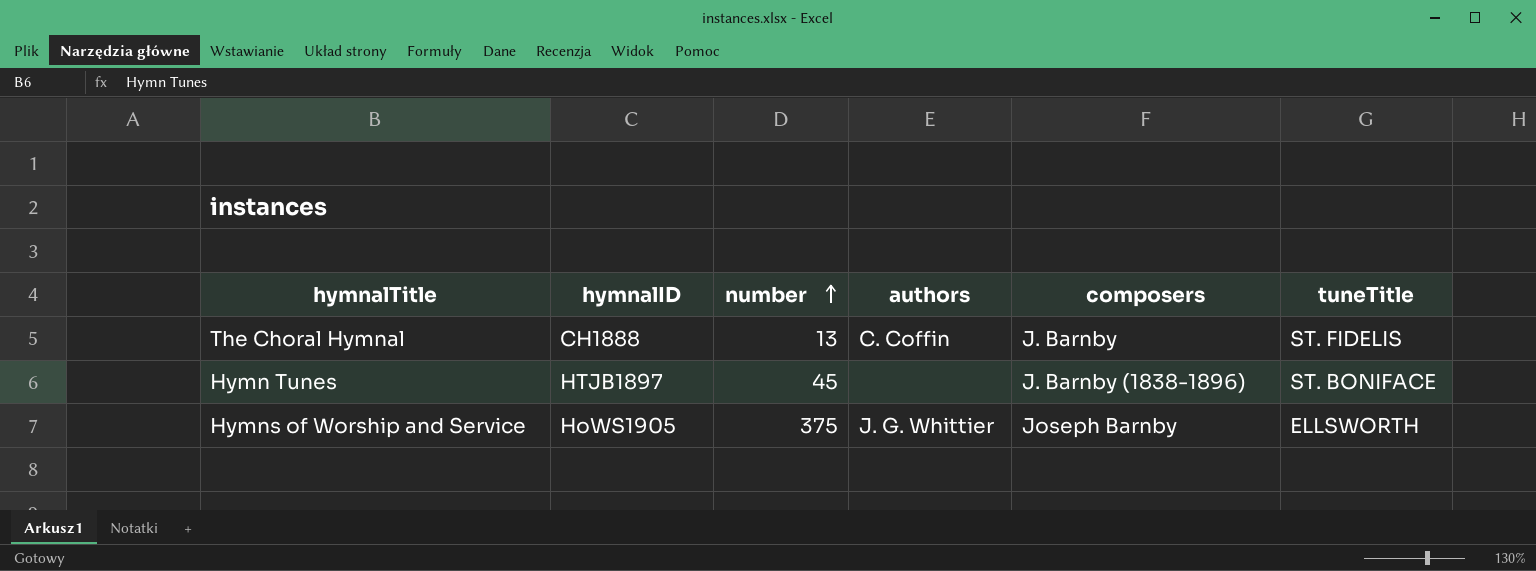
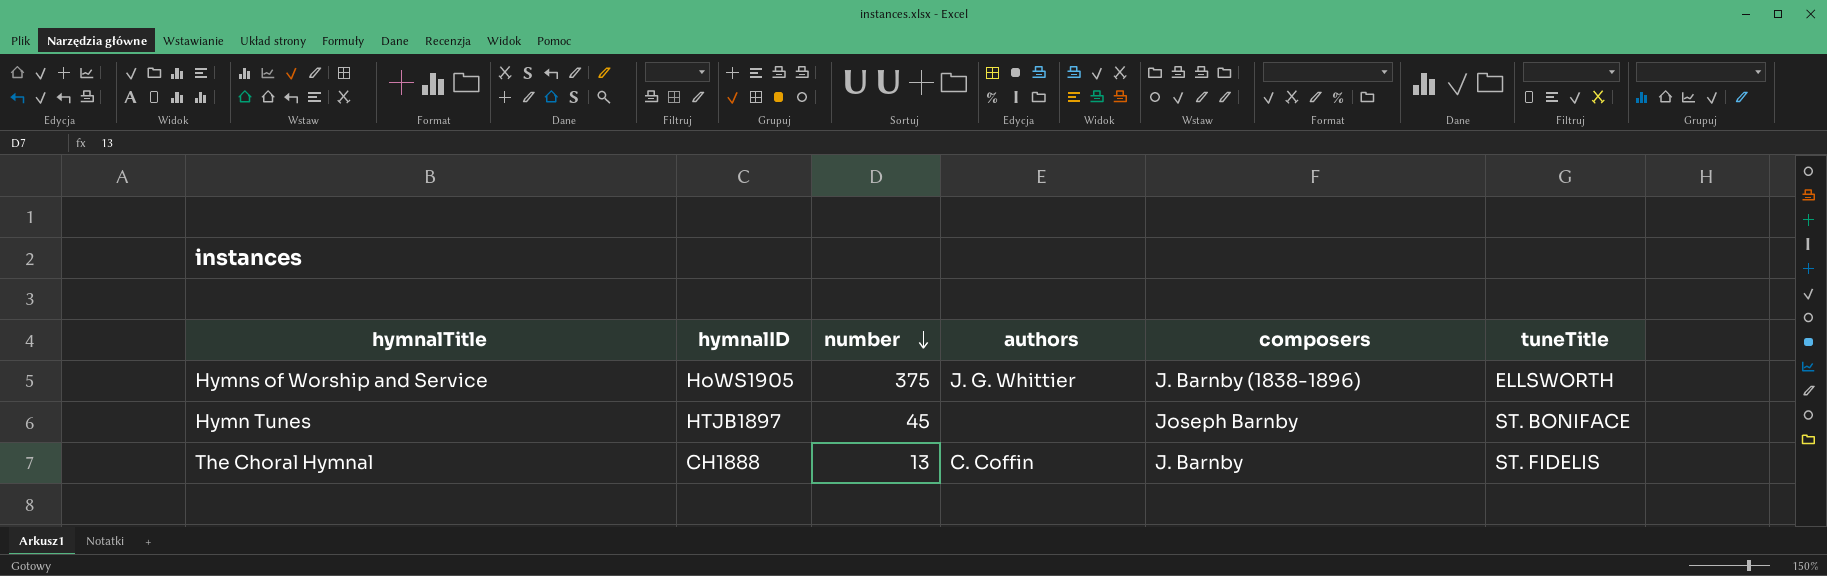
row order: number ascending -> number descending
Hymns of Worship and Service | composers: Joseph Barnby -> J. Barnby (1838-1896)
Hymn Tunes | composers: J. Barnby (1838-1896) -> Joseph Barnby

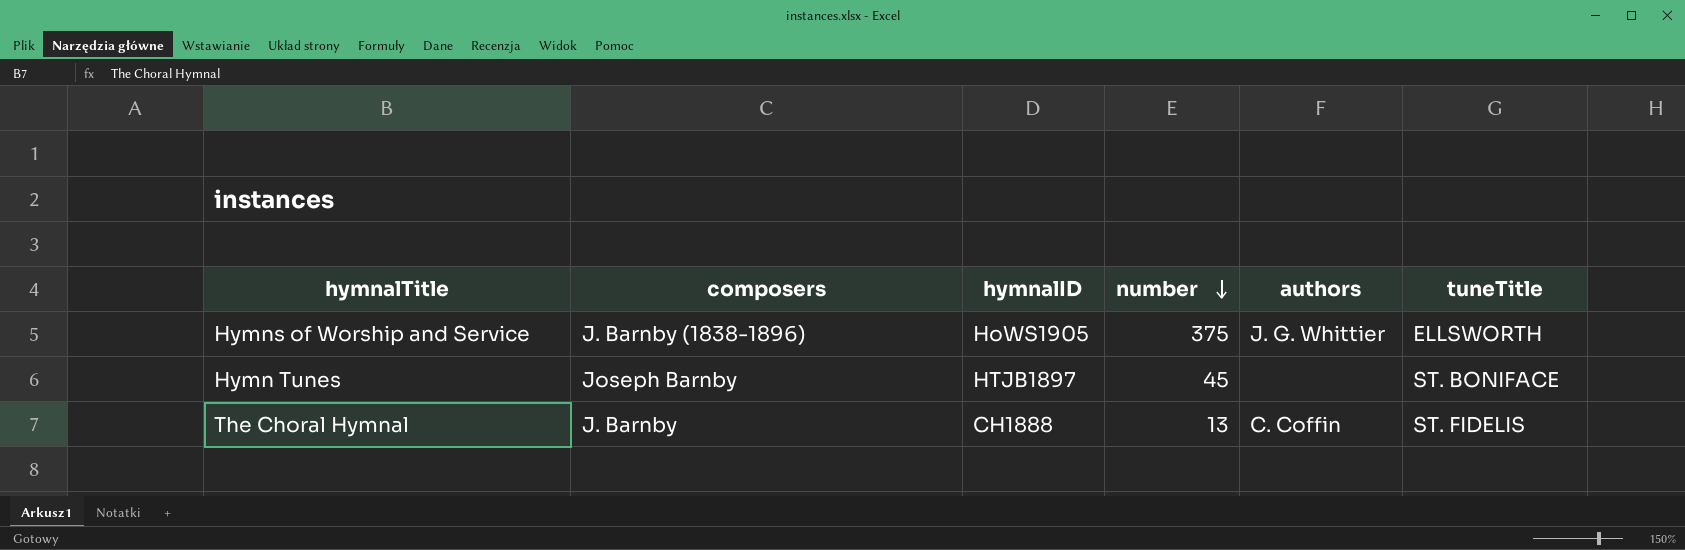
column composers | position: 5 -> 2

